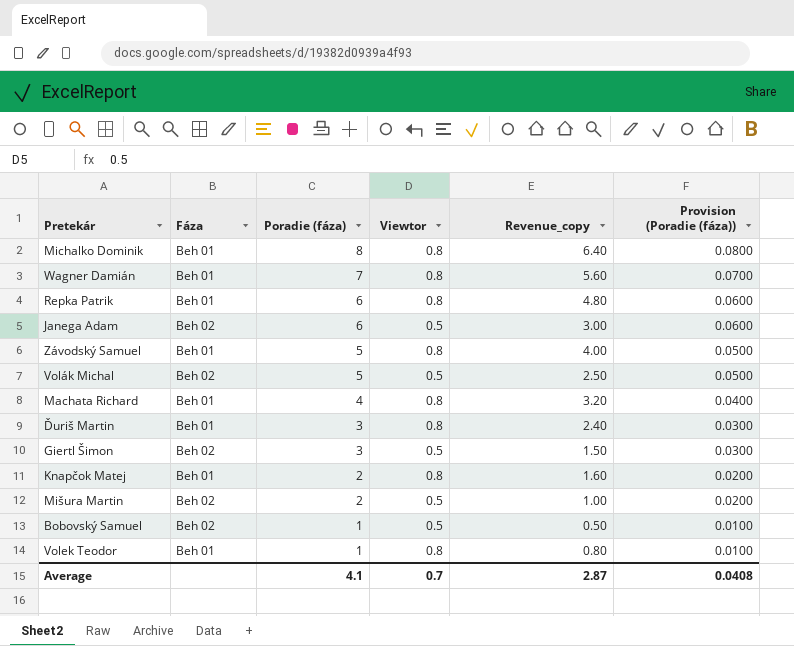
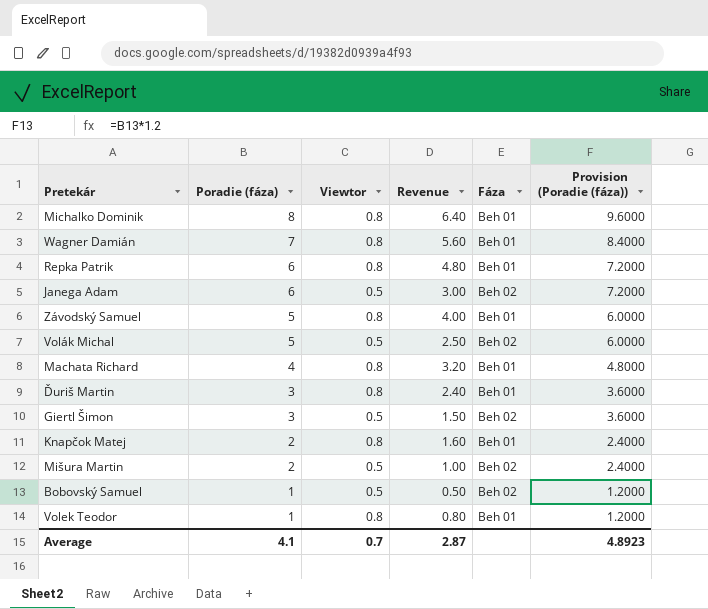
column name: Revenue_copy -> Revenue
column Fáza | position: 2 -> 5
column Provision (Poradie (fáza)) | formula: [Poradie (fáza)] * 0.01 -> [Poradie (fáza)] * 1.2
Average | Provision (Poradie (fáza)): 0.0408 -> 4.8923

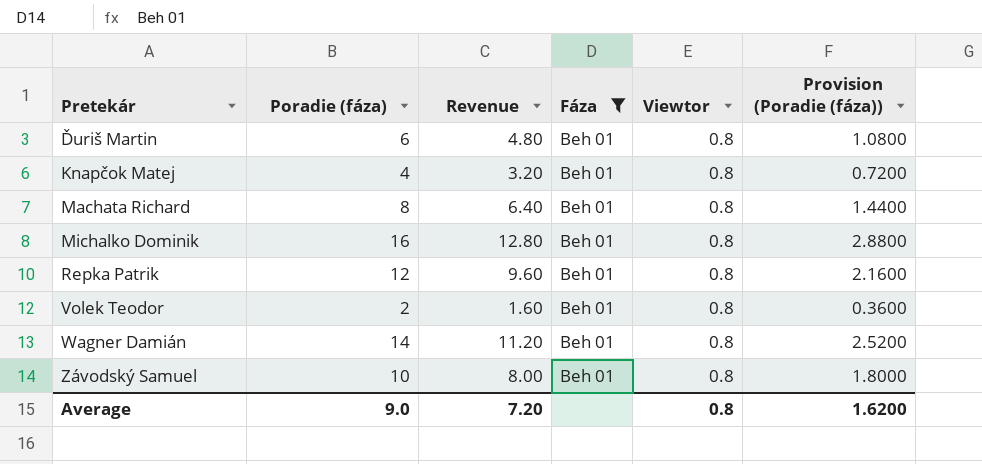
filter: none -> Fáza = Beh 01
row order: Poradie (fáza) descending -> Pretekár ascending
column Viewtor | position: 3 -> 5
column Provision (Poradie (fáza)) | formula: [Poradie (fáza)] * 1.2 -> [Poradie (fáza)] * 0.18
Ďuriš Martin | Poradie (fáza): 3 -> 6
Ďuriš Martin | Revenue: 2.40 -> 4.80
Knapčok Matej | Poradie (fáza): 2 -> 4
Knapčok Matej | Revenue: 1.60 -> 3.20
Machata Richard | Poradie (fáza): 4 -> 8
Machata Richard | Revenue: 3.20 -> 6.40
Michalko Dominik | Poradie (fáza): 8 -> 16
Michalko Dominik | Revenue: 6.40 -> 12.80
Repka Patrik | Poradie (fáza): 6 -> 12
Repka Patrik | Revenue: 4.80 -> 9.60
Volek Teodor | Poradie (fáza): 1 -> 2
Volek Teodor | Revenue: 0.80 -> 1.60
Wagner Damián | Poradie (fáza): 7 -> 14
Wagner Damián | Revenue: 5.60 -> 11.20
Závodský Samuel | Poradie (fáza): 5 -> 10
Závodský Samuel | Revenue: 4.00 -> 8.00
Average | Poradie (fáza): 4.1 -> 9.0
Average | Revenue: 2.87 -> 7.20
Average | Viewtor: 0.7 -> 0.8
Average | Provision (Poradie (fáza)): 4.8923 -> 1.6200

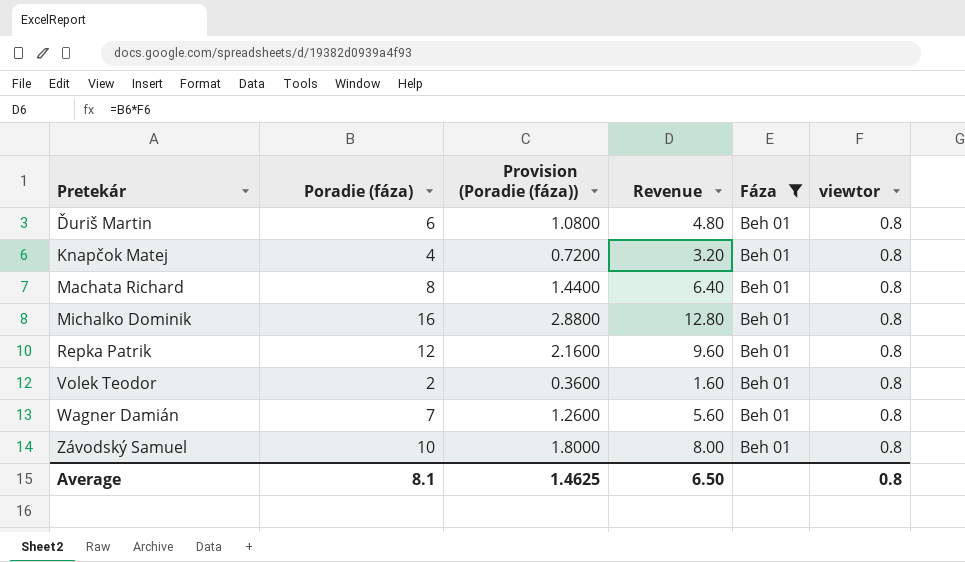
column Provision (Poradie (fáza)) | position: 6 -> 3
column name: Viewtor -> viewtor
Wagner Damián | Poradie (fáza): 14 -> 7
Wagner Damián | Provision (Poradie (fáza)): 2.5200 -> 1.2600
Wagner Damián | Revenue: 11.20 -> 5.60
Average | Poradie (fáza): 9.0 -> 8.1
Average | Provision (Poradie (fáza)): 1.6200 -> 1.4625
Average | Revenue: 7.20 -> 6.50

